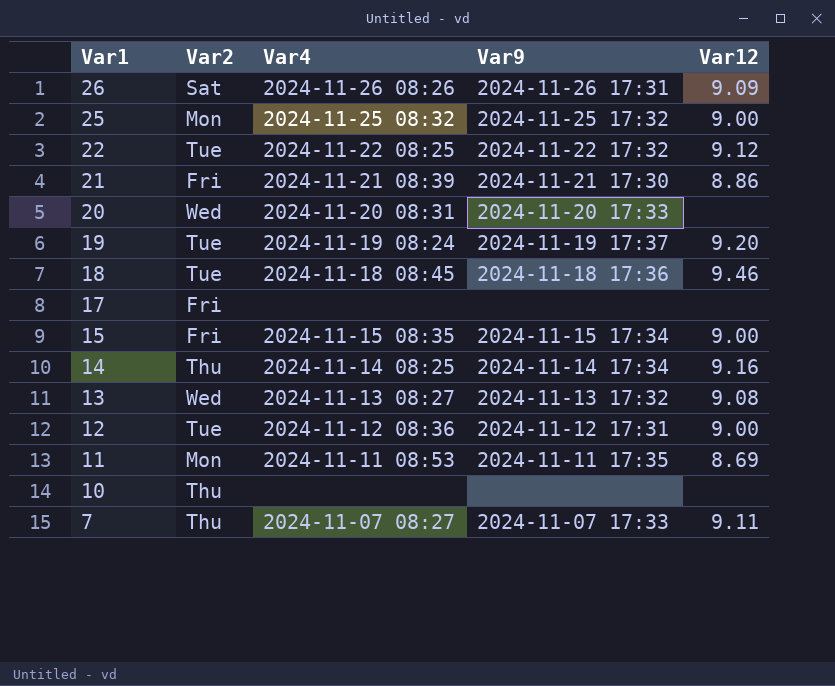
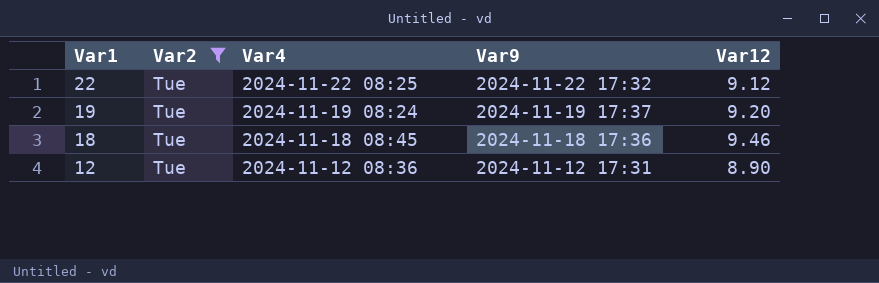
filter: none -> Var2 = Tue
12 | Var12: 9.00 -> 8.90

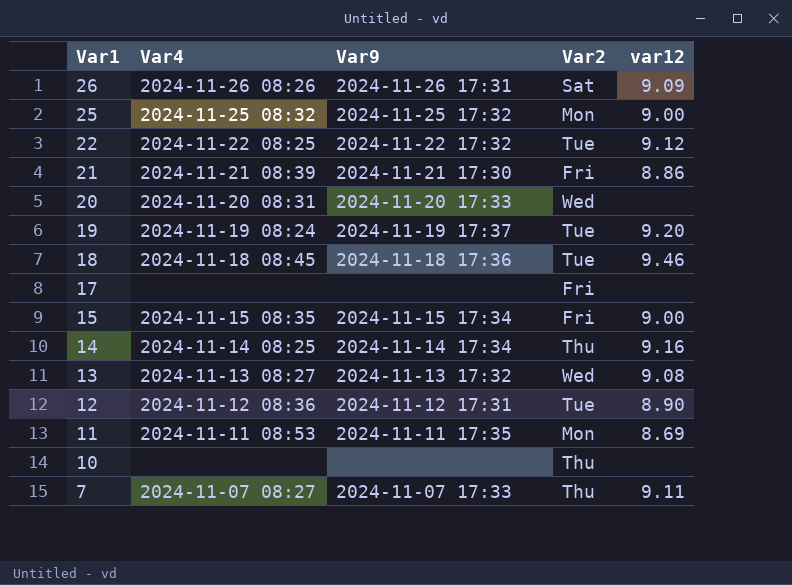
filter: Var2 = Tue -> none
column Var2 | position: 2 -> 4
column name: Var12 -> var12

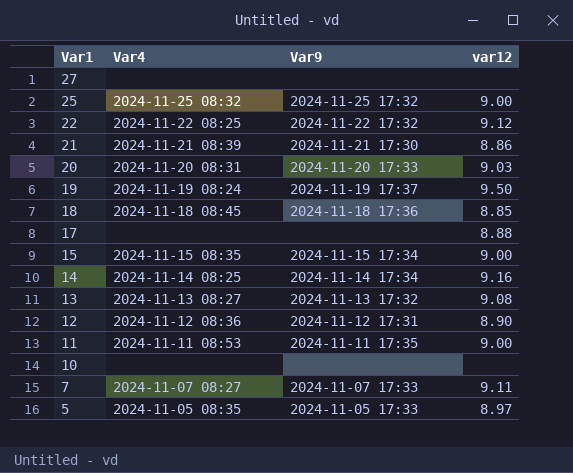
column Var2 | position: 4 -> none
row 26: 2024-11-26 08:26 | 2024-11-26 17:31 | Sat | 9.09 -> none
row 27: none -> none | none | none
20 | var12: none -> 9.03
19 | var12: 9.20 -> 9.50
18 | var12: 9.46 -> 8.85
17 | var12: none -> 8.88
11 | var12: 8.69 -> 9.00
row 5: none -> 2024-11-05 08:35 | 2024-11-05 17:33 | 8.97

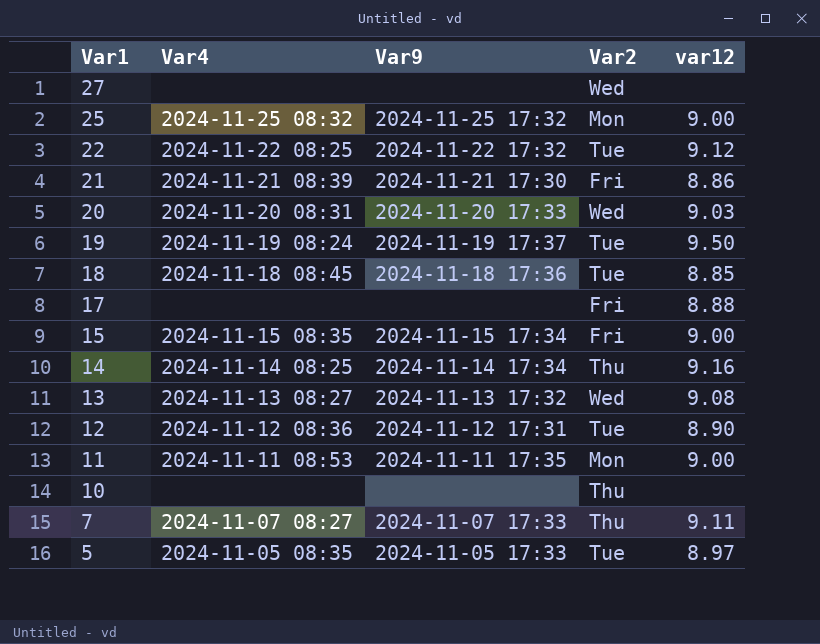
column Var2 | position: none -> 4

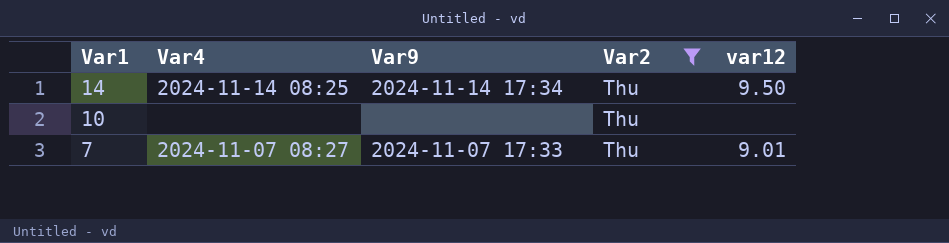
filter: none -> Var2 = Thu
14 | var12: 9.16 -> 9.50
7 | var12: 9.11 -> 9.01

